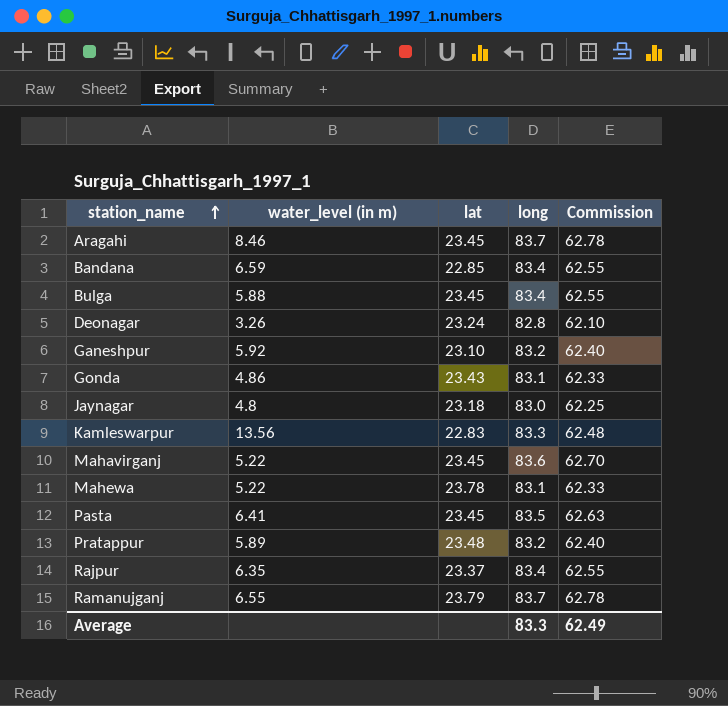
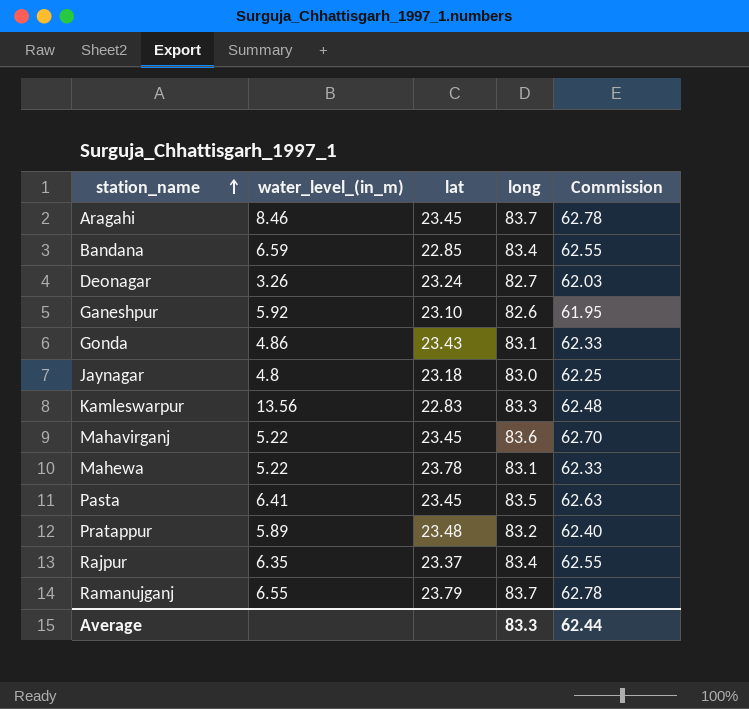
column name: water_level (in m) -> water_level_(in_m)
row Bulga: 5.88 | 23.45 | 83.4 | 62.55 -> none
Deonagar | long: 82.8 -> 82.7
Deonagar | Commission: 62.10 -> 62.03
Ganeshpur | long: 83.2 -> 82.6
Ganeshpur | Commission: 62.40 -> 61.95
Average | Commission: 62.49 -> 62.44

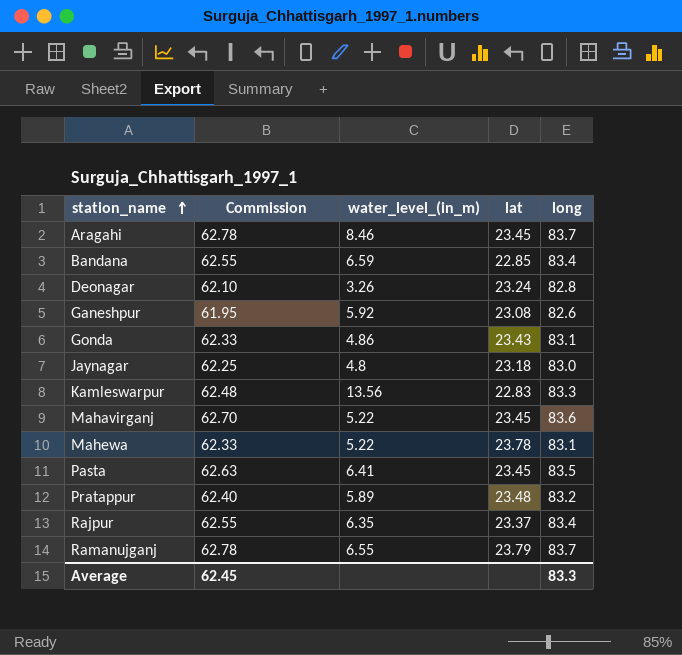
column Commission | position: 5 -> 2
Deonagar | Commission: 62.03 -> 62.10
Deonagar | long: 82.7 -> 82.8
Ganeshpur | lat: 23.10 -> 23.08
Average | Commission: 62.44 -> 62.45

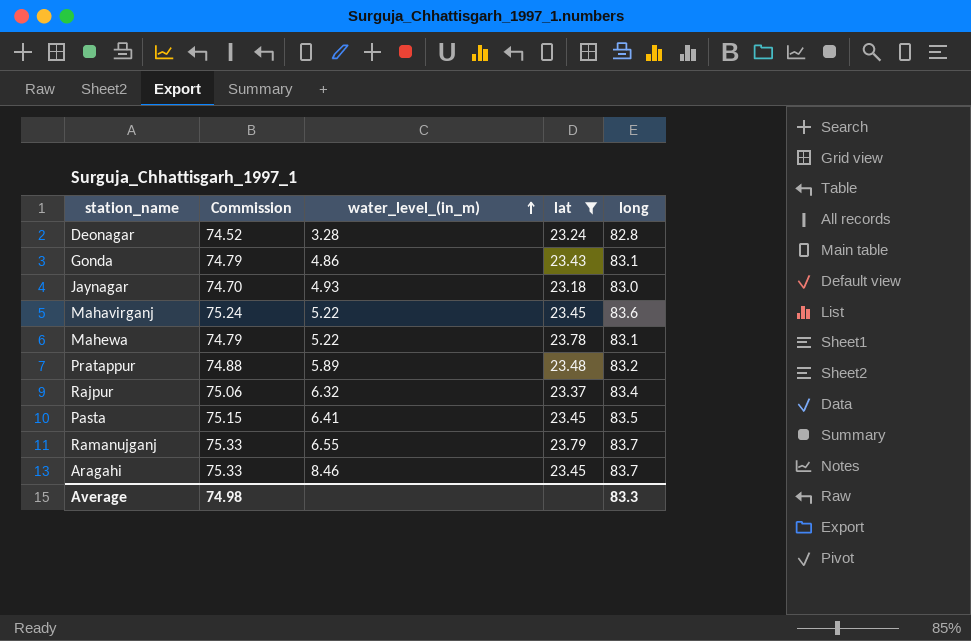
filter: none -> lat >= 23.18
row order: station_name ascending -> water_level_(in_m) ascending
column Commission | formula: [long] * 0.75 -> [long] * 0.9
Deonagar | water_level_(in_m): 3.26 -> 3.28
Jaynagar | water_level_(in_m): 4.8 -> 4.93
Rajpur | water_level_(in_m): 6.35 -> 6.32
Average | Commission: 62.45 -> 74.98

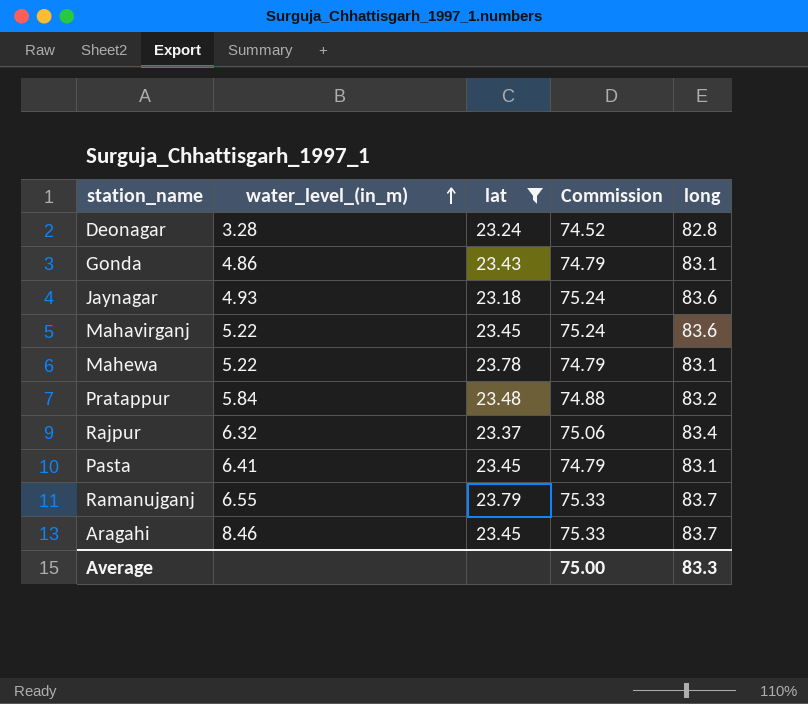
column Commission | position: 2 -> 4
Jaynagar | Commission: 74.70 -> 75.24
Jaynagar | long: 83.0 -> 83.6
Pratappur | water_level_(in_m): 5.89 -> 5.84
Pasta | Commission: 75.15 -> 74.79
Pasta | long: 83.5 -> 83.1
Average | Commission: 74.98 -> 75.00

